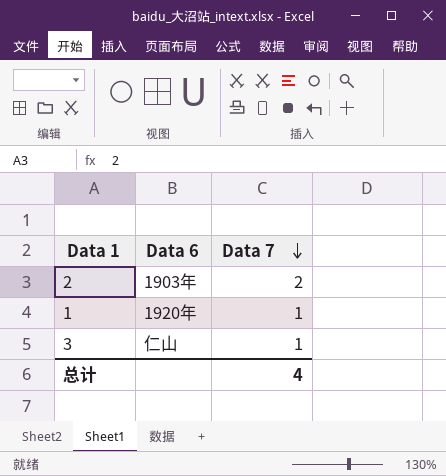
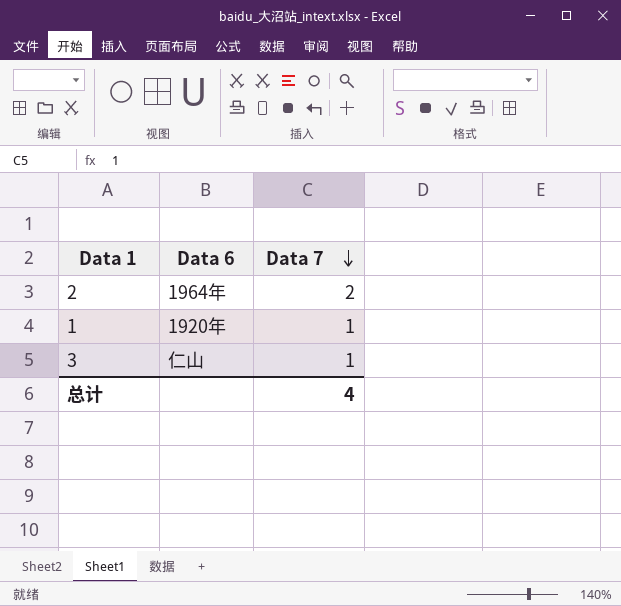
2 | Data 6: 1903年 -> 1964年

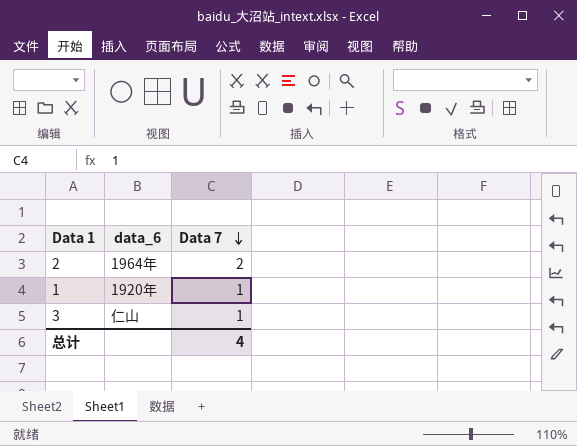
column name: Data 6 -> data_6

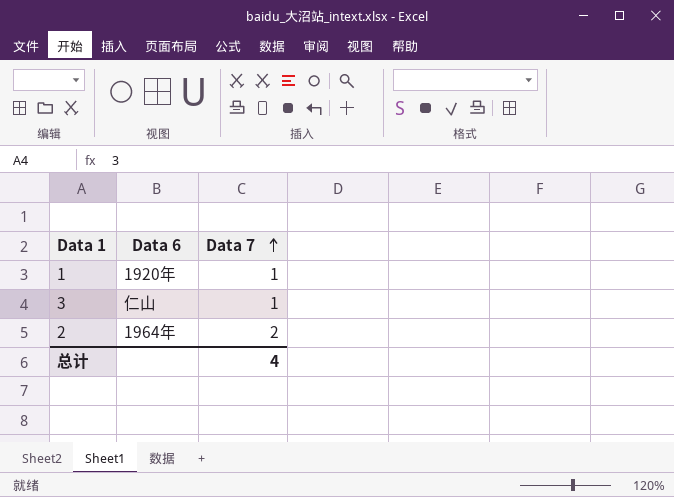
row order: Data 7 descending -> Data 7 ascending
column name: data_6 -> Data 6

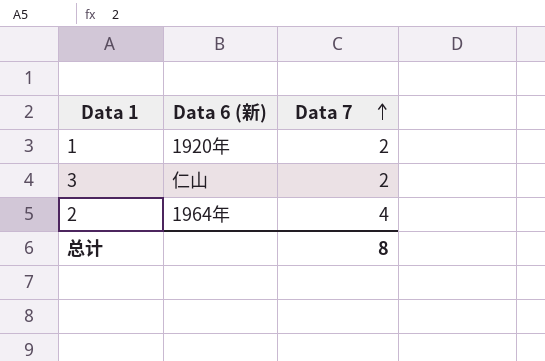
column name: Data 6 -> Data 6 (新)
1 | Data 7: 1 -> 2
3 | Data 7: 1 -> 2
2 | Data 7: 2 -> 4
总计 | Data 7: 4 -> 8

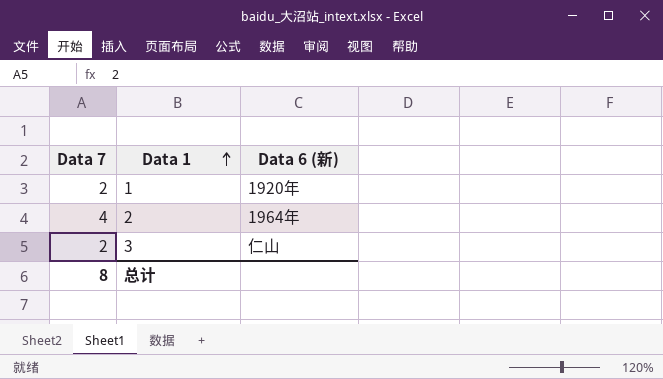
row order: Data 7 ascending -> Data 1 ascending
column Data 7 | position: 3 -> 1

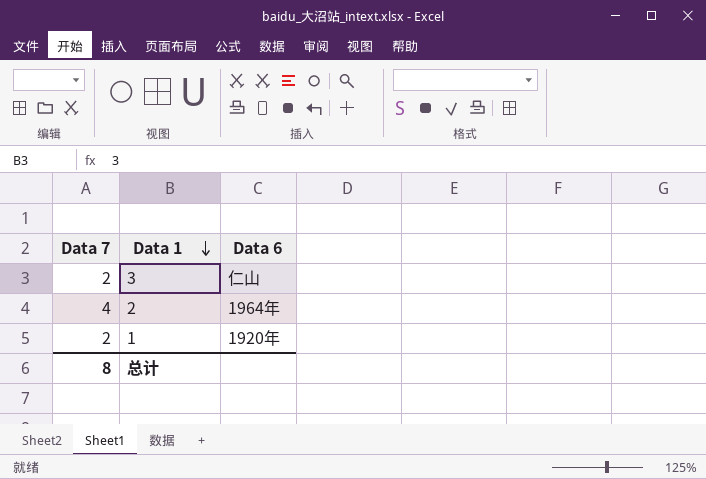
row order: Data 1 ascending -> Data 1 descending
column name: Data 6 (新) -> Data 6

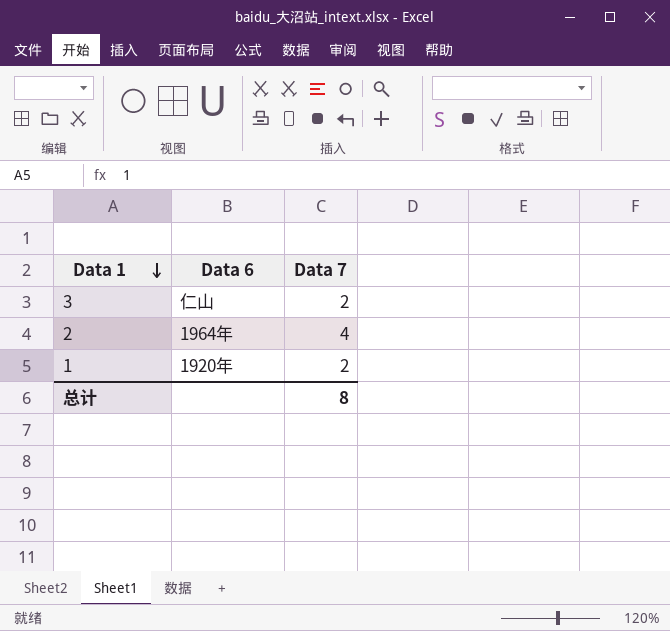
column Data 7 | position: 1 -> 3

